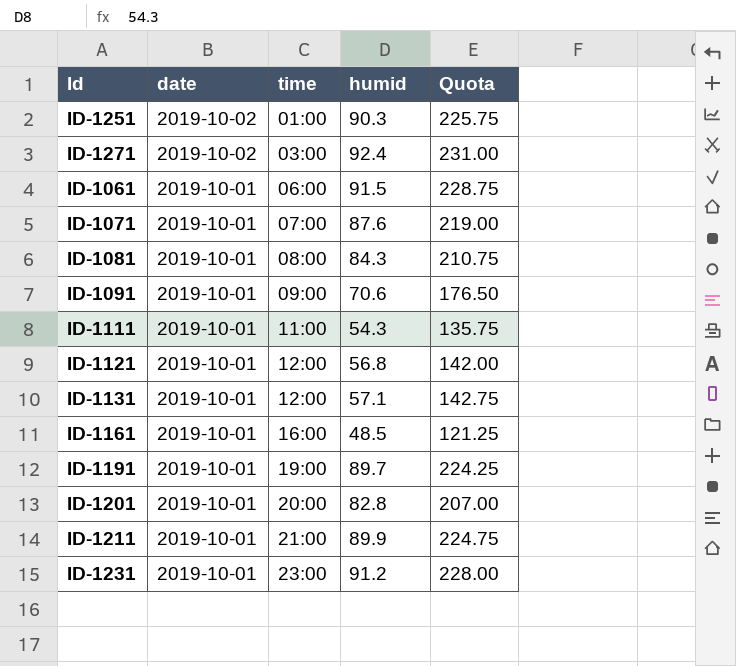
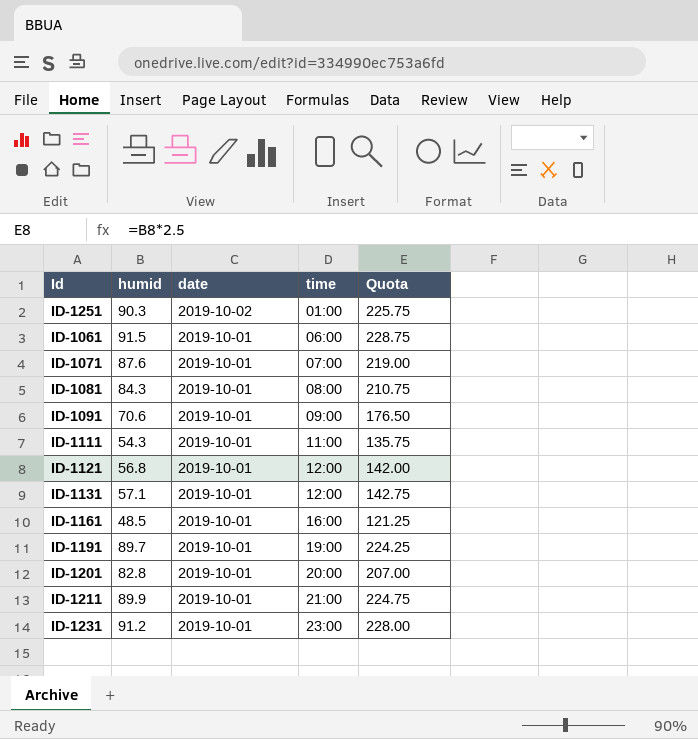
column humid | position: 4 -> 2
row ID-1271: 2019-10-02 | 03:00 | 92.4 | 231.00 -> none

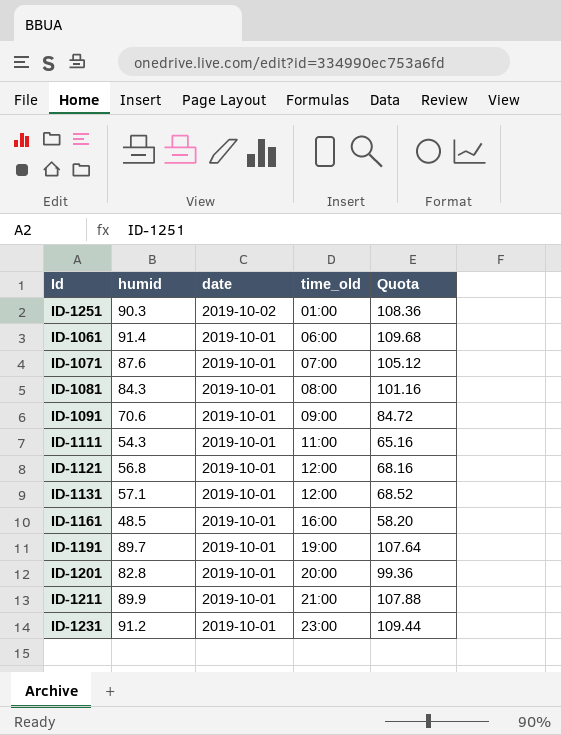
column name: time -> time_old
column Quota | formula: [humid] * 2.5 -> [humid] * 1.2
ID-1061 | humid: 91.5 -> 91.4

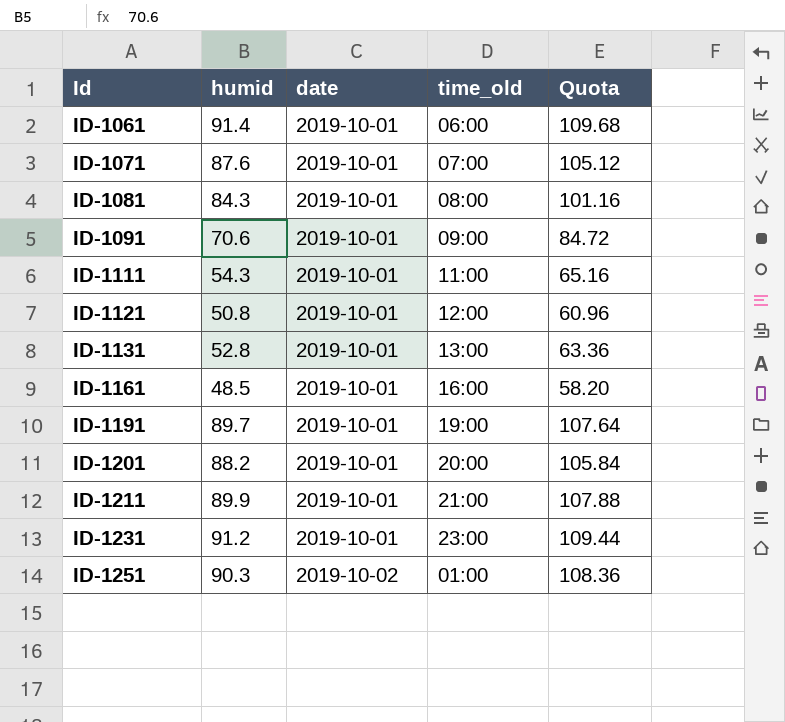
row order: date descending -> Id ascending
ID-1121 | humid: 56.8 -> 50.8
ID-1121 | Quota: 68.16 -> 60.96
ID-1131 | humid: 57.1 -> 52.8
ID-1131 | time_old: 12:00 -> 13:00
ID-1131 | Quota: 68.52 -> 63.36
ID-1201 | humid: 82.8 -> 88.2
ID-1201 | Quota: 99.36 -> 105.84

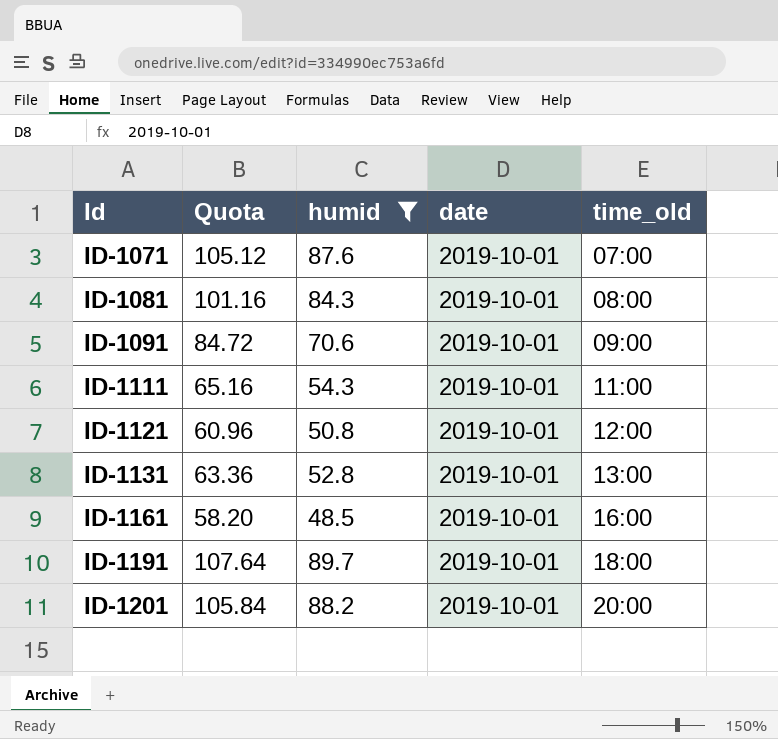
filter: none -> humid <= 89.7
column Quota | position: 5 -> 2
ID-1191 | time_old: 19:00 -> 18:00

